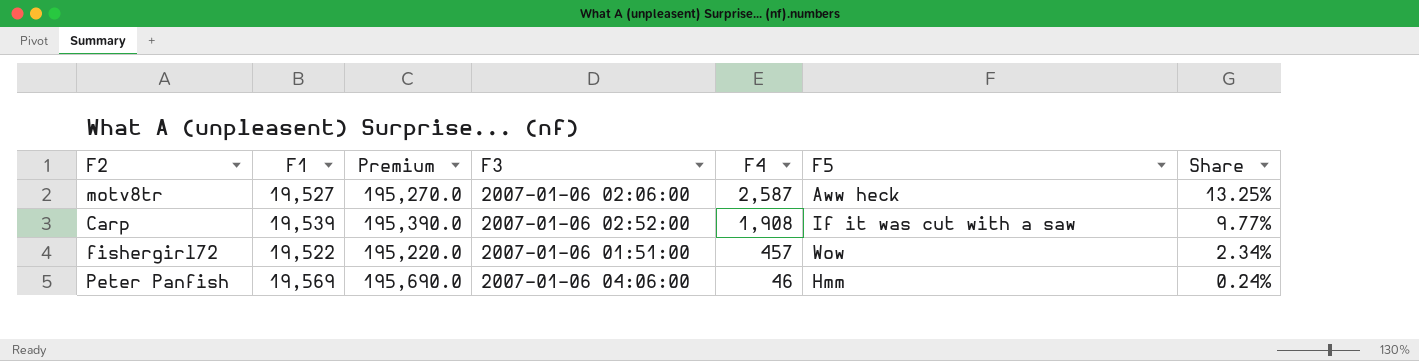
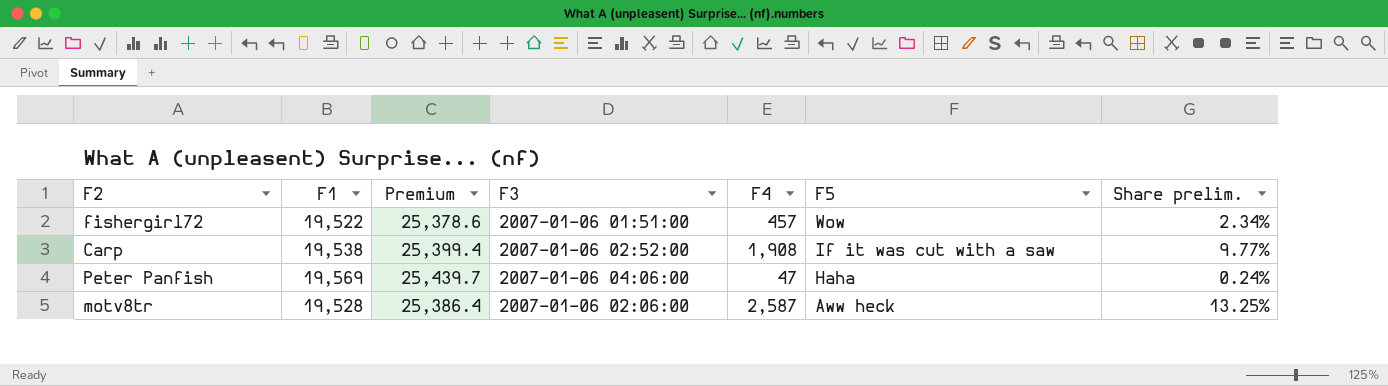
row order: F4 descending -> F5 descending
column Premium | formula: [F1] * 10 -> [F1] * 1.3
column name: Share -> Share prelim.
Carp | F1: 19,539 -> 19,538
Peter Panfish | F4: 46 -> 47
Peter Panfish | F5: Hmm -> Haha
motv8tr | F1: 19,527 -> 19,528

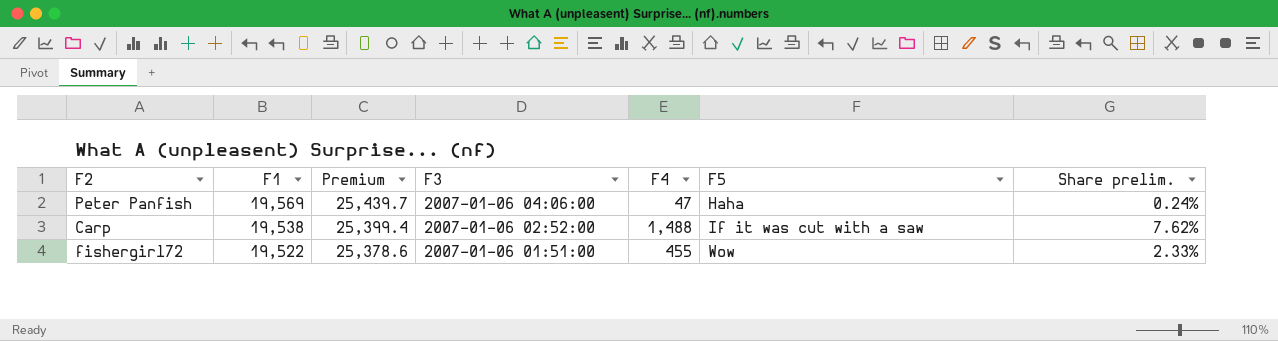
row order: F5 descending -> F1 descending
row motv8tr: 19,528 | 25,386.4 | 2007-01-06 02:06:00 | 2,587 | Aww heck | 13.25% -> none
Carp | F4: 1,908 -> 1,488
Carp | Share prelim.: 9.77% -> 7.62%
fishergirl72 | F4: 457 -> 455
fishergirl72 | Share prelim.: 2.34% -> 2.33%

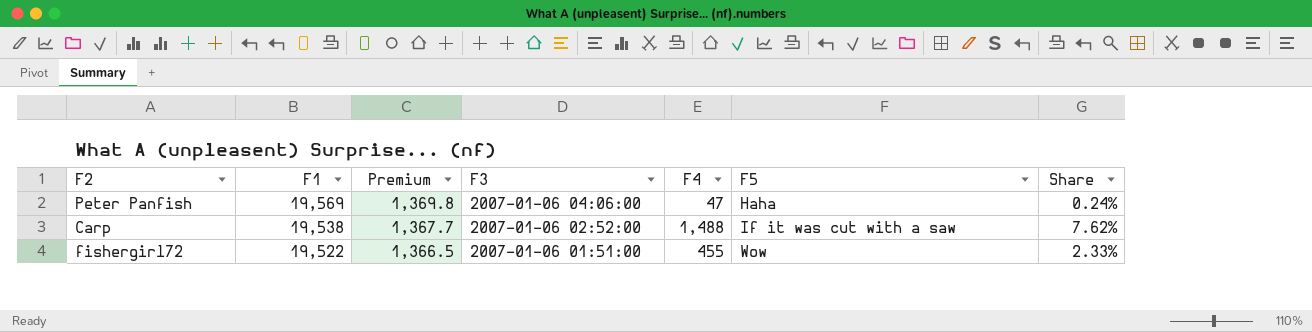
column Premium | formula: [F1] * 1.3 -> [F1] * 0.07
column name: Share prelim. -> Share

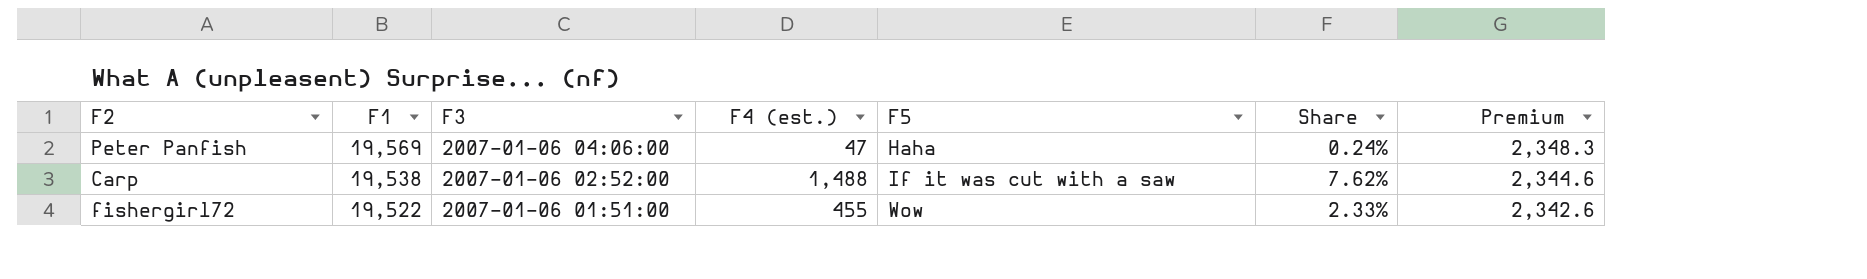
column name: F4 -> F4 (est.)
column Premium | formula: [F1] * 0.07 -> [F1] * 0.12
column Premium | position: 3 -> 7

